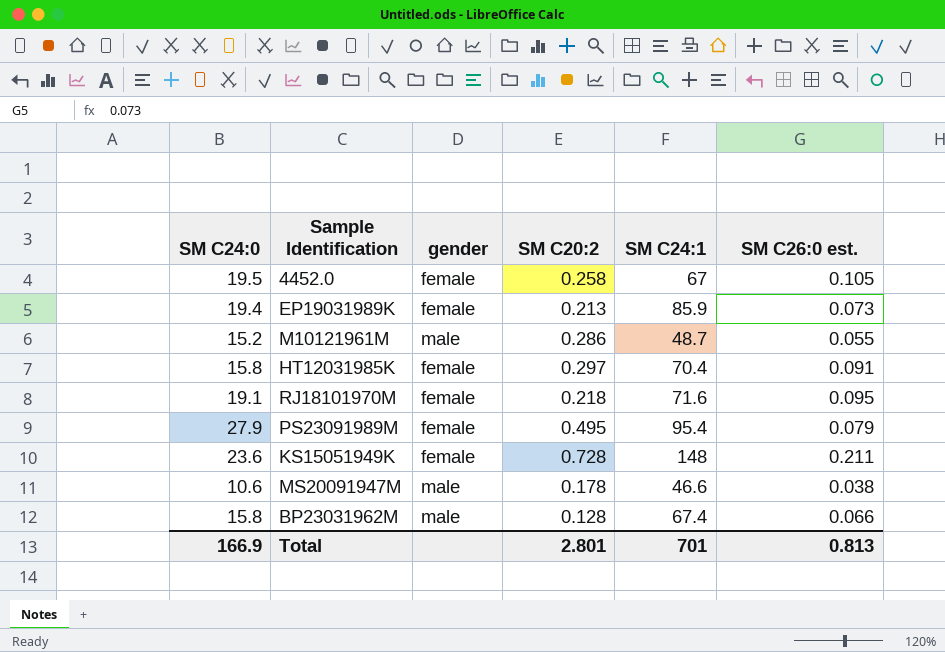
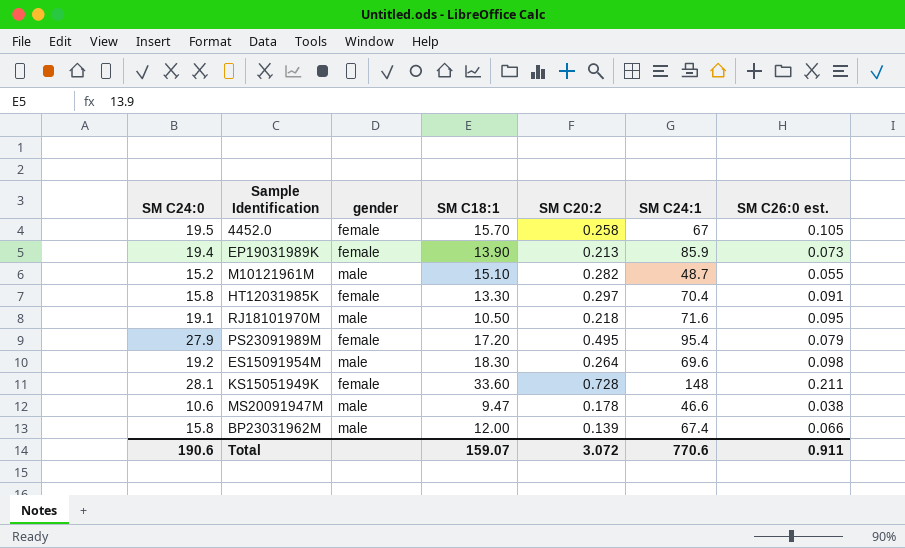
column SM C18:1 | position: none -> 4
M10121961M | SM C20:2: 0.286 -> 0.282
RJ18101970M | gender: female -> male
row ES15091954M: none -> 19.2 | male | 18.30 | 0.264 | 69.6 | 0.098
KS15051949K | SM C24:0: 23.6 -> 28.1
BP23031962M | SM C20:2: 0.128 -> 0.139
Total | SM C24:0: 166.9 -> 190.6
Total | SM C20:2: 2.801 -> 3.072
Total | SM C24:1: 701 -> 770.6
Total | SM C26:0 est.: 0.813 -> 0.911

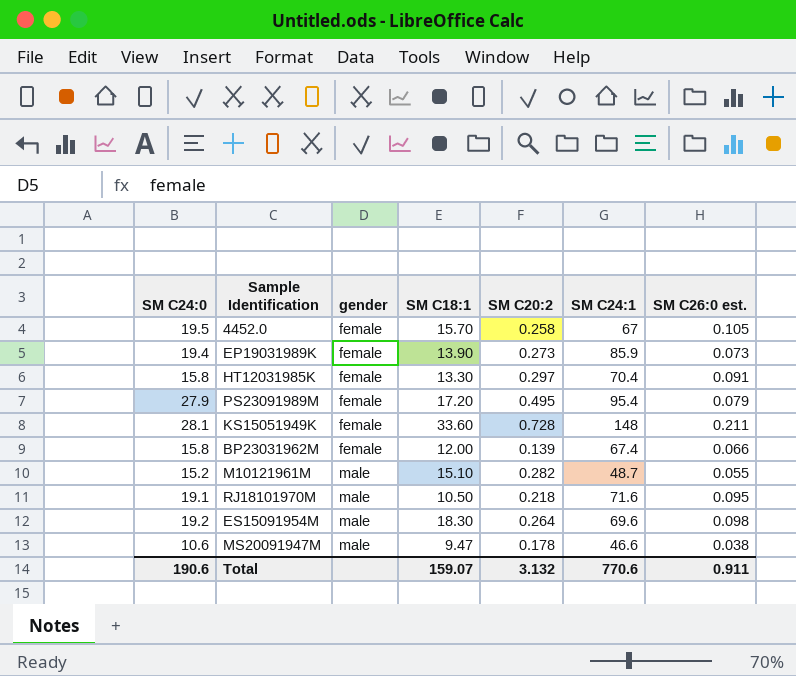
row order: none -> gender ascending
EP19031989K | SM C20:2: 0.213 -> 0.273
BP23031962M | gender: male -> female
Total | SM C20:2: 3.072 -> 3.132

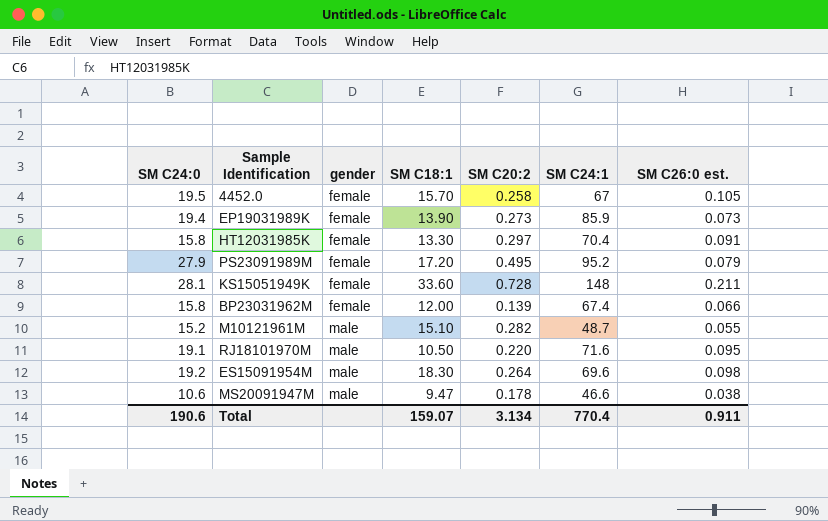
PS23091989M | SM C24:1: 95.4 -> 95.2
RJ18101970M | SM C20:2: 0.218 -> 0.220
Total | SM C20:2: 3.132 -> 3.134
Total | SM C24:1: 770.6 -> 770.4

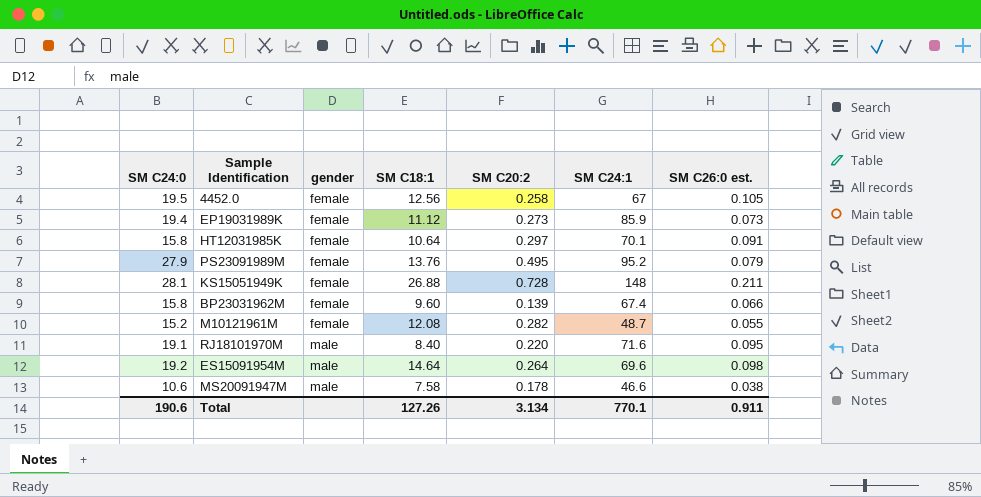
4452.0 | SM C18:1: 15.70 -> 12.56
EP19031989K | SM C18:1: 13.90 -> 11.12
HT12031985K | SM C18:1: 13.30 -> 10.64
HT12031985K | SM C24:1: 70.4 -> 70.1
PS23091989M | SM C18:1: 17.20 -> 13.76
KS15051949K | SM C18:1: 33.60 -> 26.88
BP23031962M | SM C18:1: 12.00 -> 9.60
M10121961M | gender: male -> female
M10121961M | SM C18:1: 15.10 -> 12.08
RJ18101970M | SM C18:1: 10.50 -> 8.40
ES15091954M | SM C18:1: 18.30 -> 14.64
MS20091947M | SM C18:1: 9.47 -> 7.58
Total | SM C18:1: 159.07 -> 127.26
Total | SM C24:1: 770.4 -> 770.1

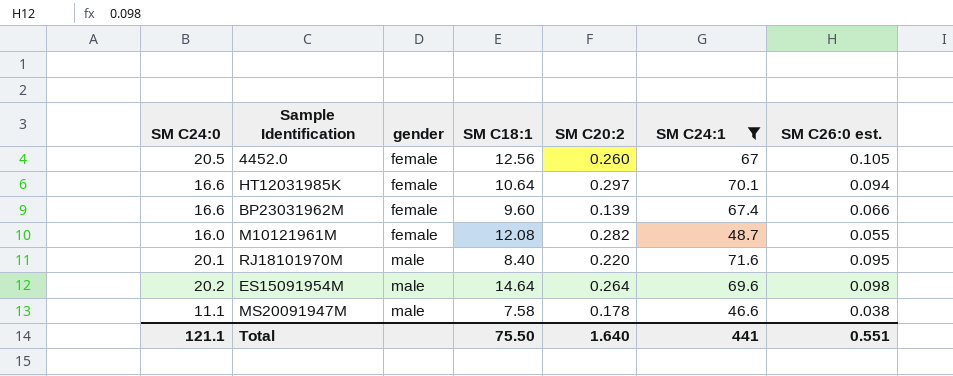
filter: none -> SM C24:1 <= 71.6
4452.0 | SM C24:0: 19.5 -> 20.5
4452.0 | SM C20:2: 0.258 -> 0.260
HT12031985K | SM C24:0: 15.8 -> 16.6
HT12031985K | SM C26:0 est.: 0.091 -> 0.094
BP23031962M | SM C24:0: 15.8 -> 16.6
M10121961M | SM C24:0: 15.2 -> 16.0
RJ18101970M | SM C24:0: 19.1 -> 20.1
ES15091954M | SM C24:0: 19.2 -> 20.2
MS20091947M | SM C24:0: 10.6 -> 11.1
Total | SM C24:0: 190.6 -> 121.1
Total | SM C18:1: 127.26 -> 75.50
Total | SM C20:2: 3.134 -> 1.640
Total | SM C24:1: 770.1 -> 441
Total | SM C26:0 est.: 0.911 -> 0.551

